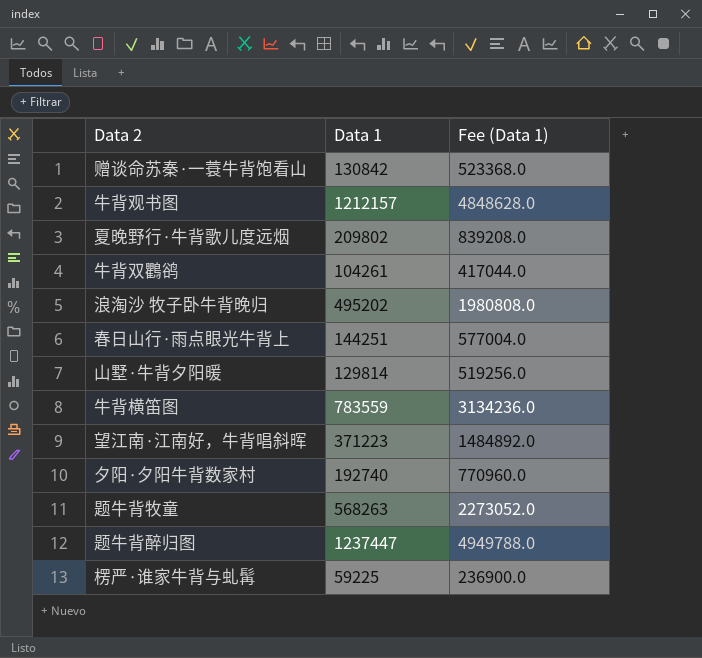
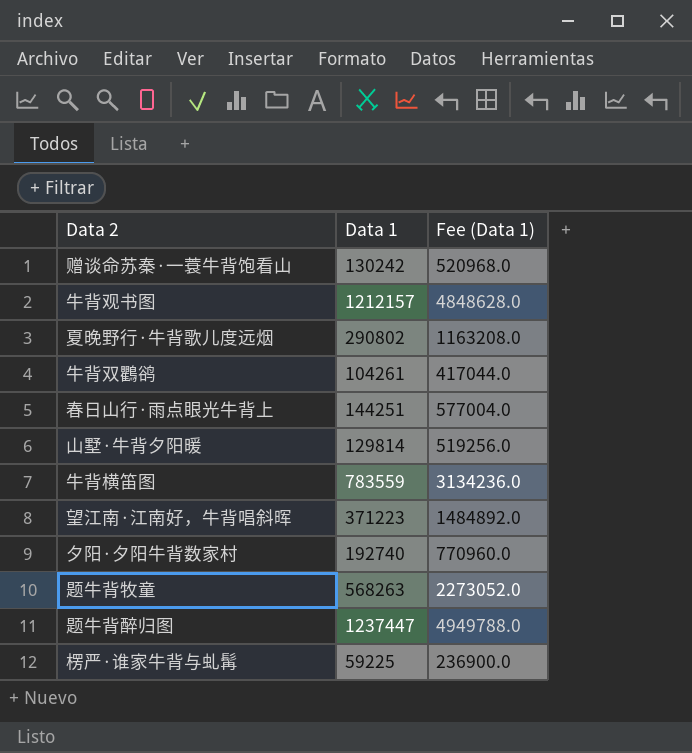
row 浪淘沙 牧子卧牛背晚归: 495202 | 1980808.0 -> none
赠谈命苏秦·一蓑牛背饱看山 | Data 1: 130842 -> 130242
赠谈命苏秦·一蓑牛背饱看山 | Fee (Data 1): 523368.0 -> 520968.0
夏晚野行·牛背歌儿度远烟 | Data 1: 209802 -> 290802
夏晚野行·牛背歌儿度远烟 | Fee (Data 1): 839208.0 -> 1163208.0

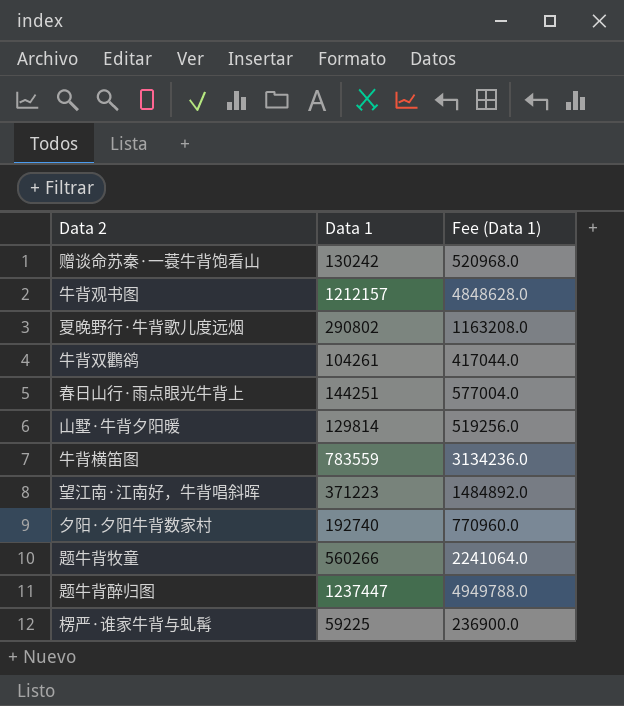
题牛背牧童 | Data 1: 568263 -> 560266
题牛背牧童 | Fee (Data 1): 2273052.0 -> 2241064.0

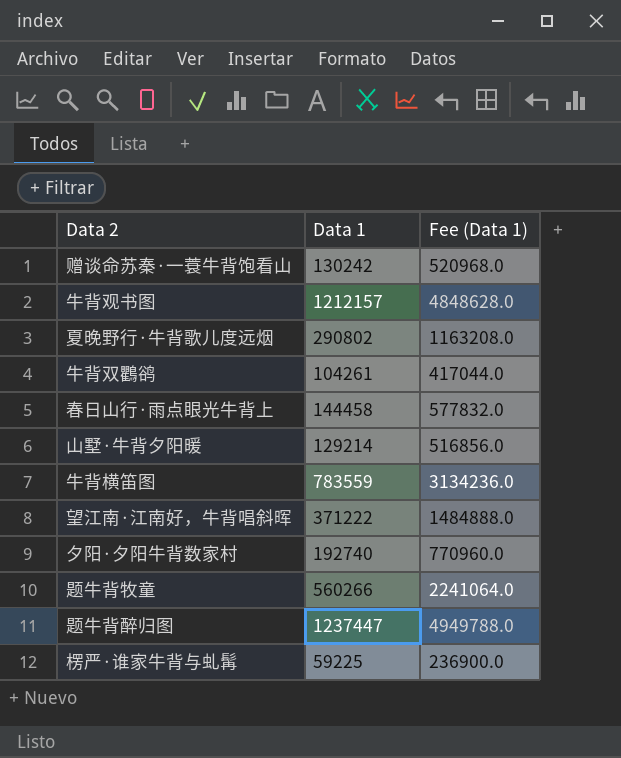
春日山行·雨点眼光牛背上 | Data 1: 144251 -> 144458
春日山行·雨点眼光牛背上 | Fee (Data 1): 577004.0 -> 577832.0
山墅·牛背夕阳暖 | Data 1: 129814 -> 129214
山墅·牛背夕阳暖 | Fee (Data 1): 519256.0 -> 516856.0
望江南·江南好，牛背唱斜晖 | Data 1: 371223 -> 371222
望江南·江南好，牛背唱斜晖 | Fee (Data 1): 1484892.0 -> 1484888.0

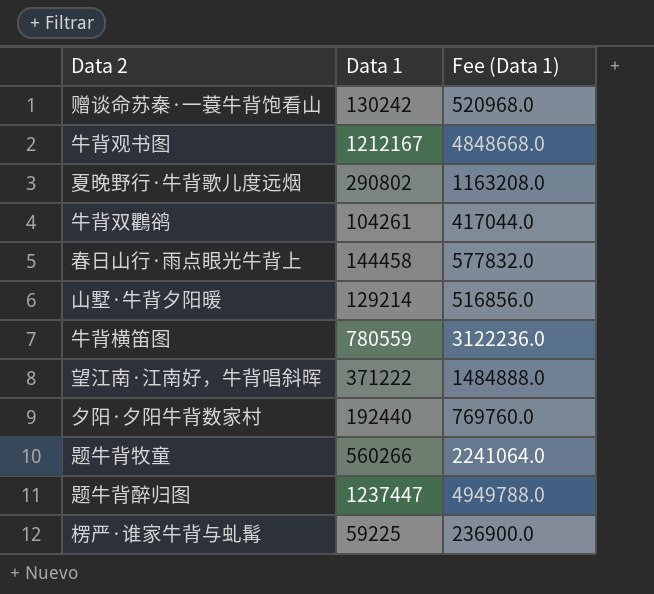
牛背观书图 | Data 1: 1212157 -> 1212167
牛背观书图 | Fee (Data 1): 4848628.0 -> 4848668.0
牛背横笛图 | Data 1: 783559 -> 780559
牛背横笛图 | Fee (Data 1): 3134236.0 -> 3122236.0
夕阳·夕阳牛背数家村 | Data 1: 192740 -> 192440
夕阳·夕阳牛背数家村 | Fee (Data 1): 770960.0 -> 769760.0

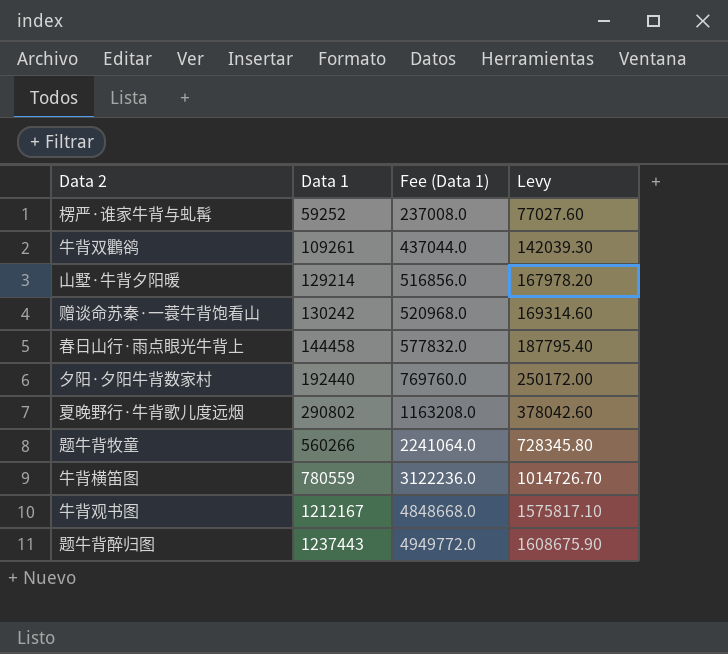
row order: none -> Data 1 ascending
column Levy | formula: none -> [Data 1] * 1.3
row 望江南·江南好，牛背唱斜晖: 371222 | 1484888.0 -> none
楞严·谁家牛背与虬髯 | Data 1: 59225 -> 59252
楞严·谁家牛背与虬髯 | Fee (Data 1): 236900.0 -> 237008.0
牛背双鸜鹆 | Data 1: 104261 -> 109261
牛背双鸜鹆 | Fee (Data 1): 417044.0 -> 437044.0
题牛背醉归图 | Data 1: 1237447 -> 1237443
题牛背醉归图 | Fee (Data 1): 4949788.0 -> 4949772.0

